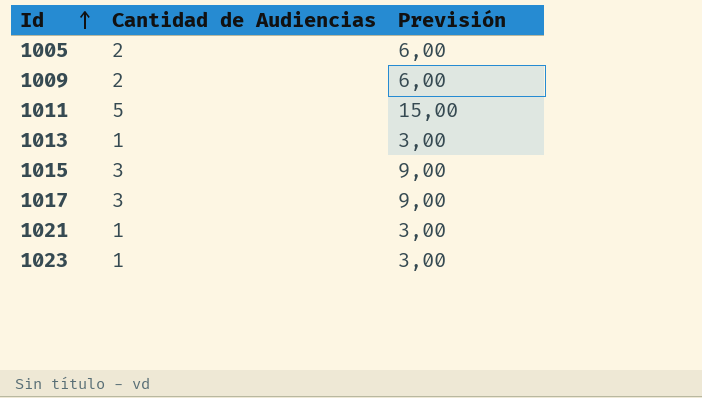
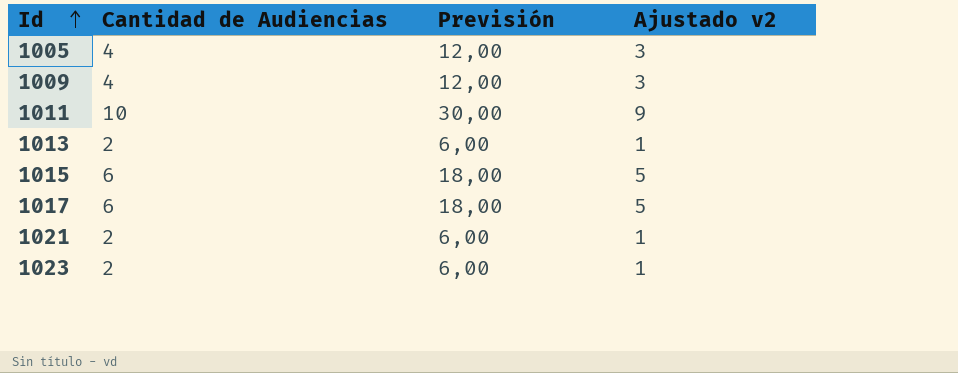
column Ajustado v2 | formula: none -> [Cantidad de Audiencias] - 1
1005 | Cantidad de Audiencias: 2 -> 4
1005 | Previsión: 6,00 -> 12,00
1009 | Cantidad de Audiencias: 2 -> 4
1009 | Previsión: 6,00 -> 12,00
1011 | Cantidad de Audiencias: 5 -> 10
1011 | Previsión: 15,00 -> 30,00
1013 | Cantidad de Audiencias: 1 -> 2
1013 | Previsión: 3,00 -> 6,00
1015 | Cantidad de Audiencias: 3 -> 6
1015 | Previsión: 9,00 -> 18,00
1017 | Cantidad de Audiencias: 3 -> 6
1017 | Previsión: 9,00 -> 18,00
1021 | Cantidad de Audiencias: 1 -> 2
1021 | Previsión: 3,00 -> 6,00
1023 | Cantidad de Audiencias: 1 -> 2
1023 | Previsión: 3,00 -> 6,00

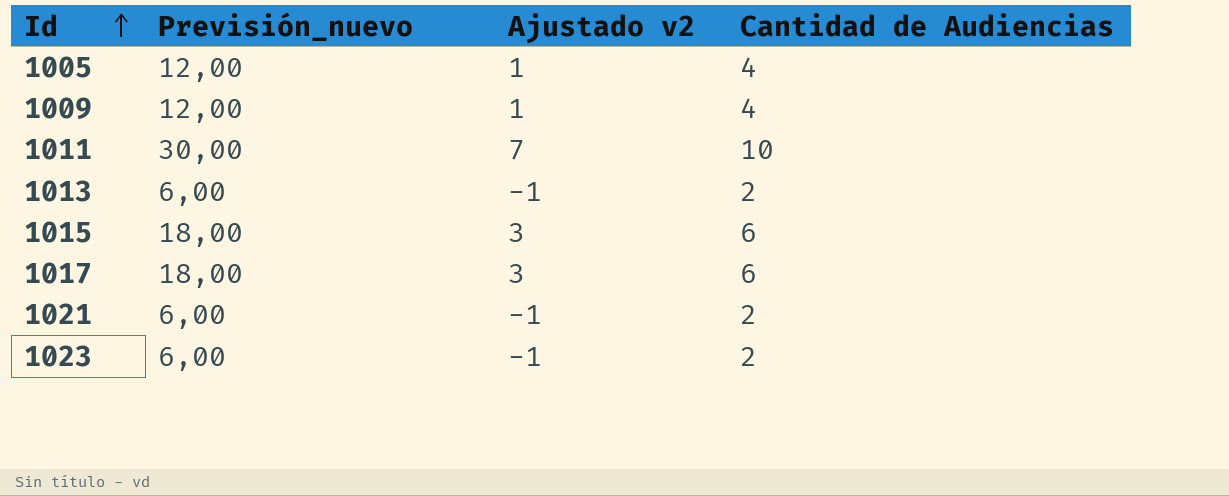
column name: Previsión -> Previsión_nuevo
column Ajustado v2 | formula: [Cantidad de Audiencias] - 1 -> [Cantidad de Audiencias] - 3
column Cantidad de Audiencias | position: 2 -> 4

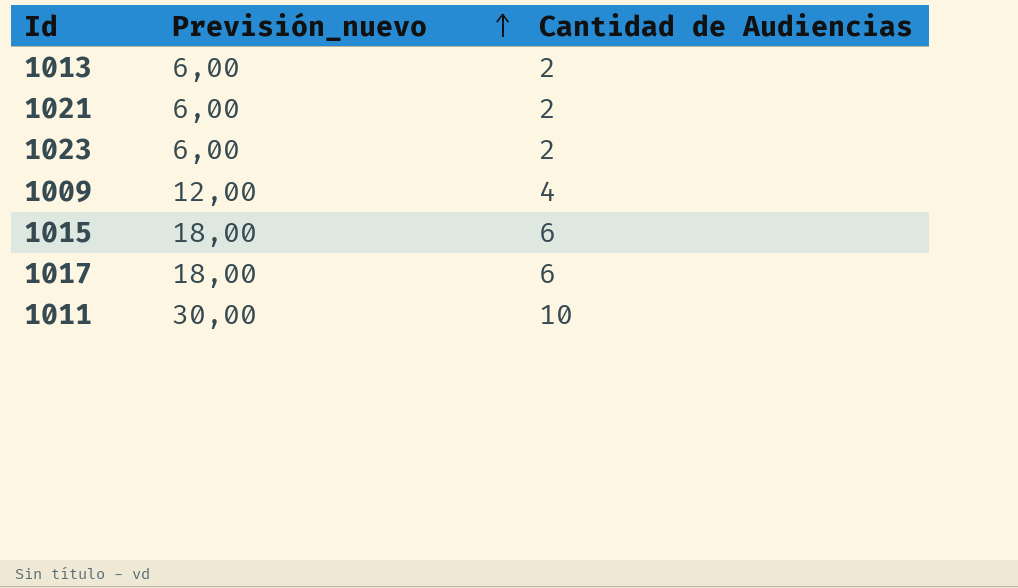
row order: Id ascending -> Previsión_nuevo ascending
column Ajustado v2 | formula: [Cantidad de Audiencias] - 3 -> none
row 1005: 12,00 | 1 | 4 -> none

